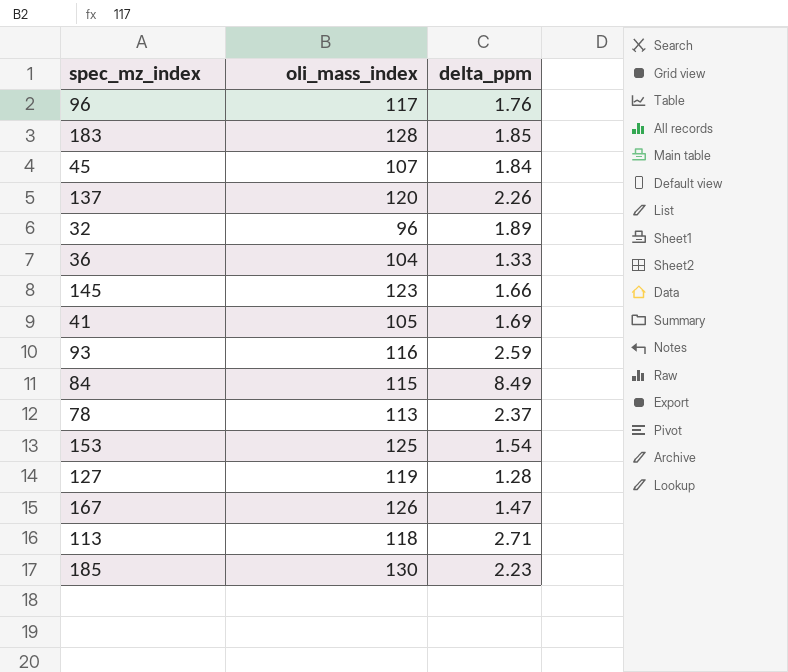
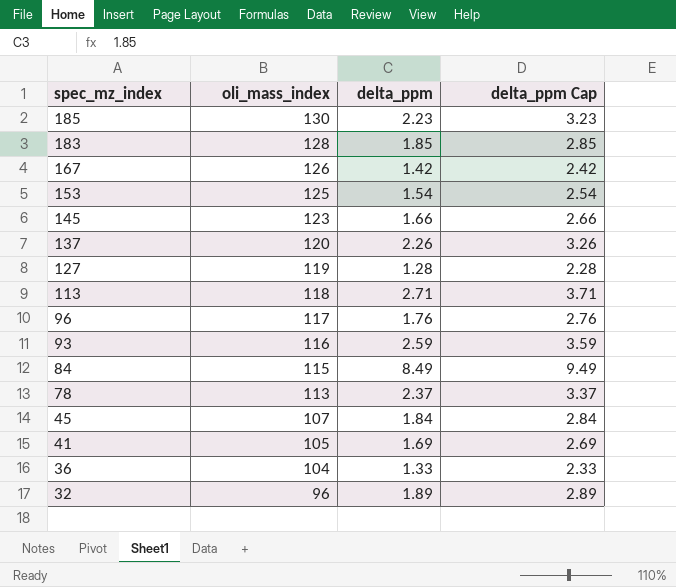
row order: none -> spec_mz_index descending
column delta_ppm Cap | formula: none -> [delta_ppm] + 1
167 | delta_ppm: 1.47 -> 1.42

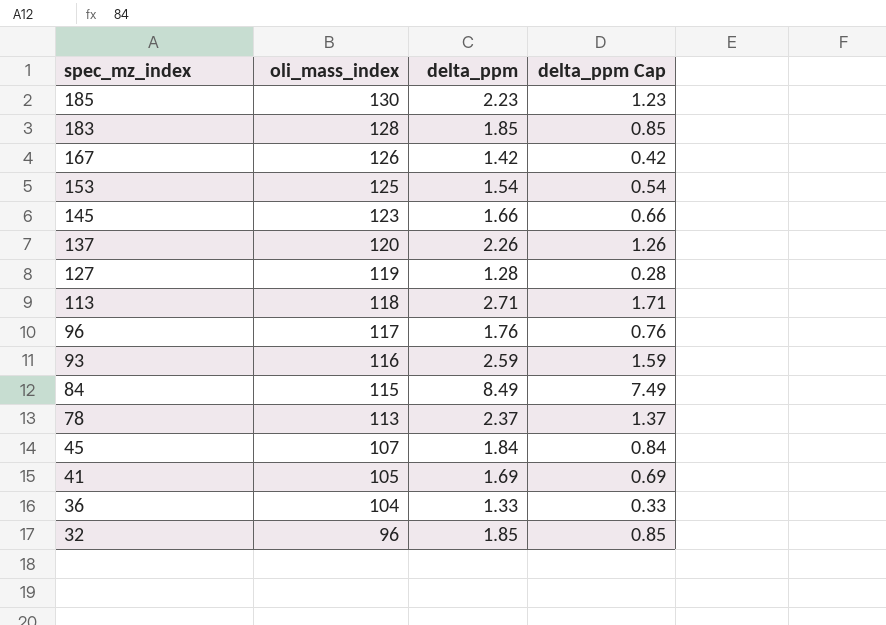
column delta_ppm Cap | formula: [delta_ppm] + 1 -> [delta_ppm] - 1
32 | delta_ppm: 1.89 -> 1.85

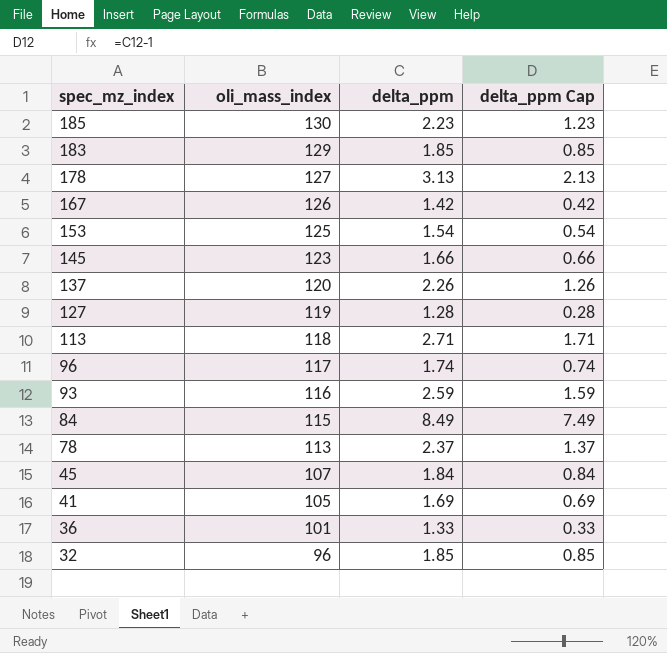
183 | oli_mass_index: 128 -> 129
row 178: none -> 127 | 3.13 | 2.13
96 | delta_ppm: 1.76 -> 1.74
96 | delta_ppm Cap: 0.76 -> 0.74
36 | oli_mass_index: 104 -> 101

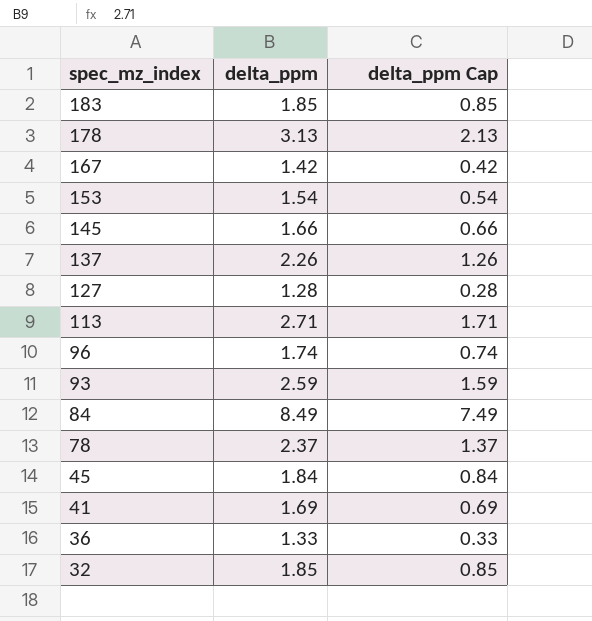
column oli_mass_index | position: 2 -> none
row 185: 130 | 2.23 | 1.23 -> none

